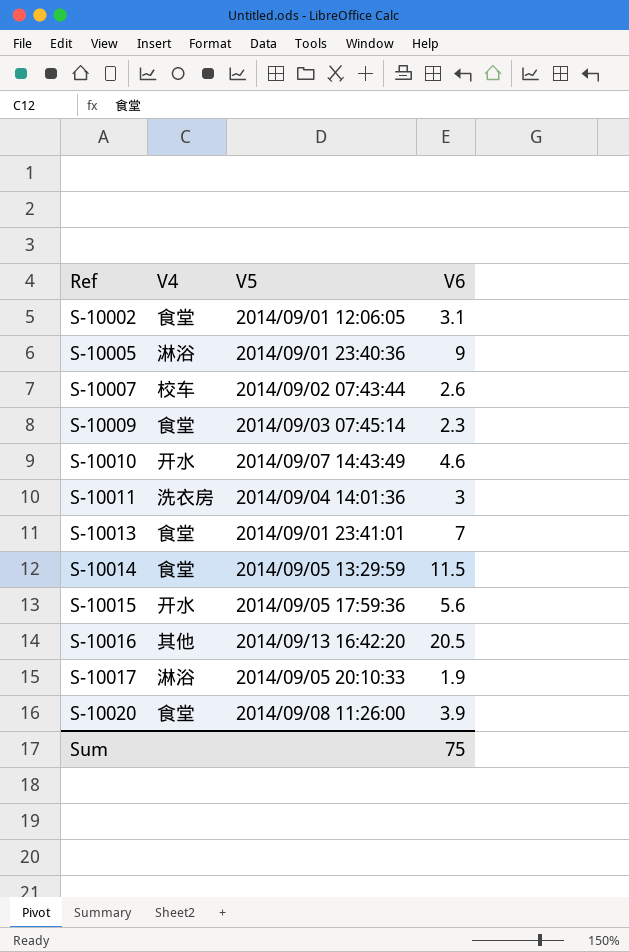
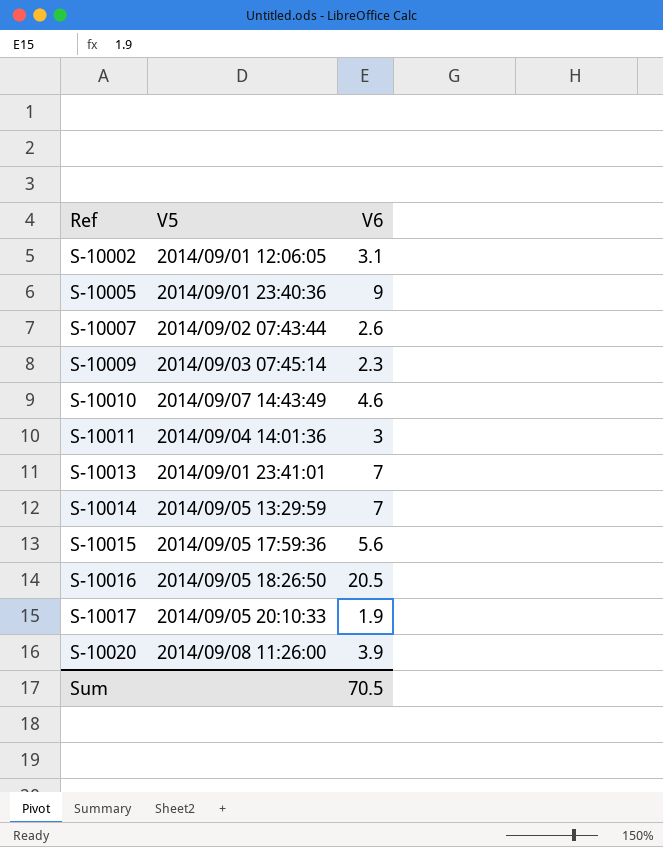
column V4 | position: 2 -> none
S-10014 | V6: 11.5 -> 7
S-10016 | V5: 2014/09/13 16:42:20 -> 2014/09/05 18:26:50
Sum | V6: 75 -> 70.5

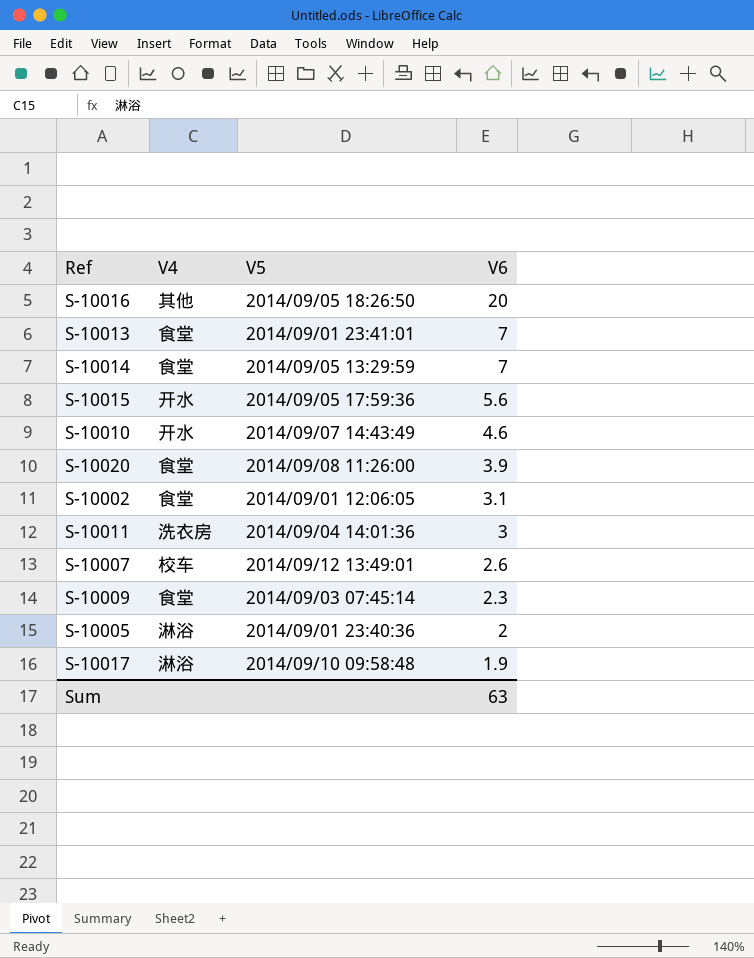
row order: Ref ascending -> V6 descending
column V4 | position: none -> 2
S-10016 | V6: 20.5 -> 20
S-10007 | V5: 2014/09/02 07:43:44 -> 2014/09/12 13:49:01
S-10005 | V6: 9 -> 2
S-10017 | V5: 2014/09/05 20:10:33 -> 2014/09/10 09:58:48
Sum | V6: 70.5 -> 63

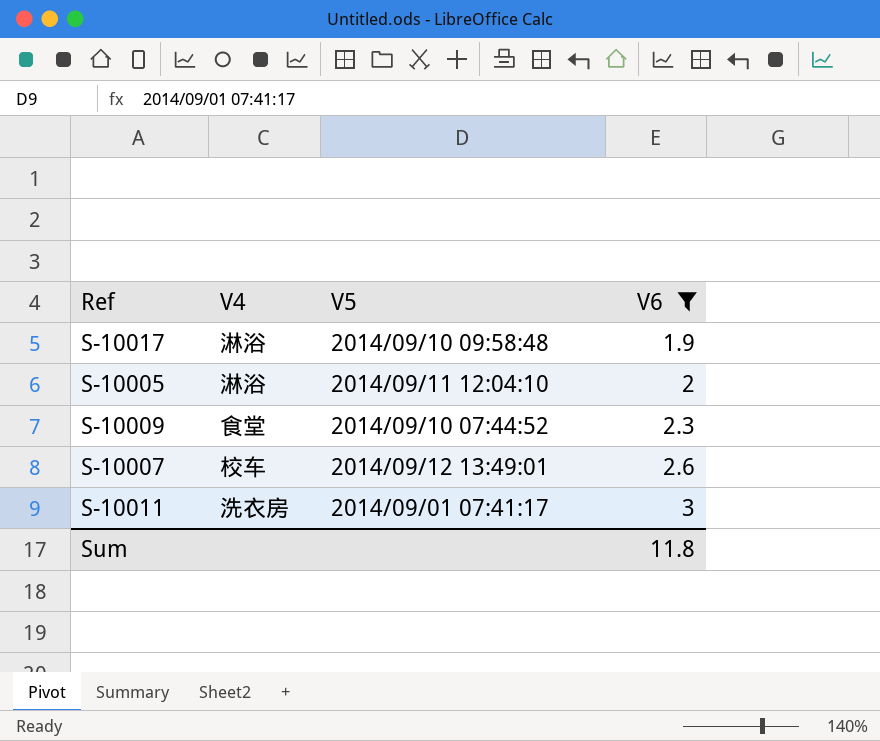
filter: none -> V6 <= 3
row order: V6 descending -> V6 ascending
S-10005 | V5: 2014/09/01 23:40:36 -> 2014/09/11 12:04:10
S-10009 | V5: 2014/09/03 07:45:14 -> 2014/09/10 07:44:52
S-10011 | V5: 2014/09/04 14:01:36 -> 2014/09/01 07:41:17
Sum | V6: 63 -> 11.8

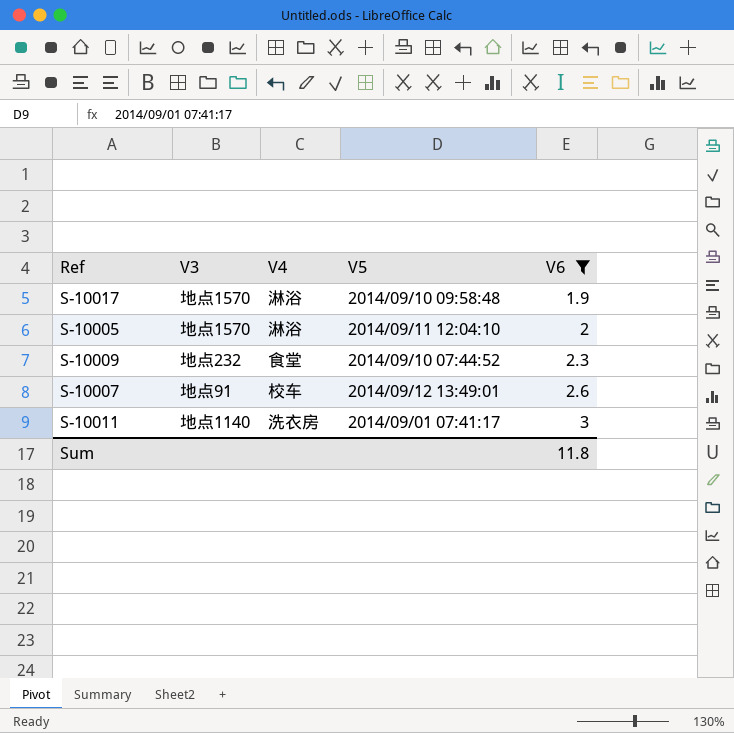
column V3 | position: none -> 2

